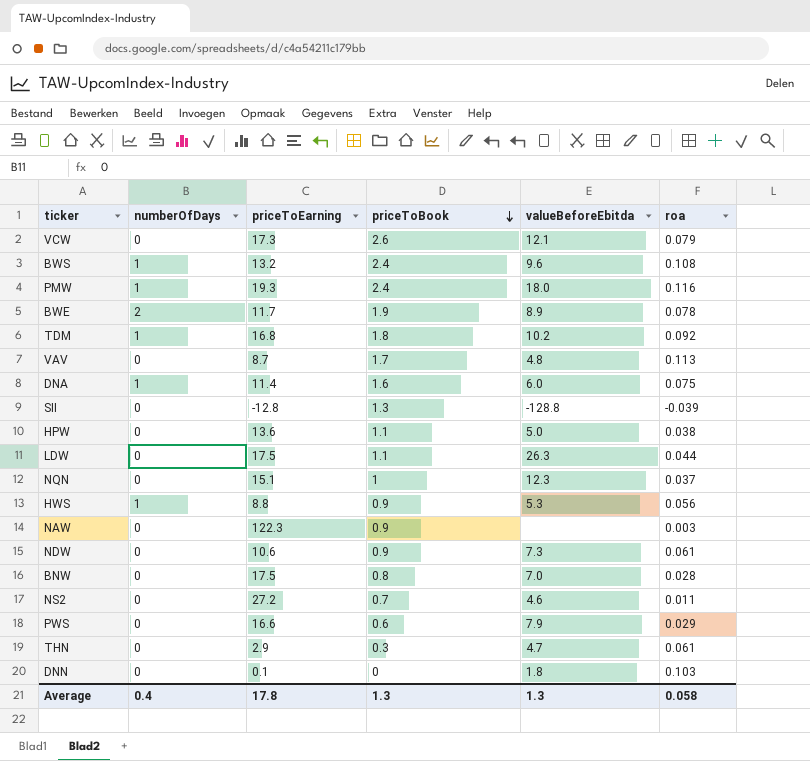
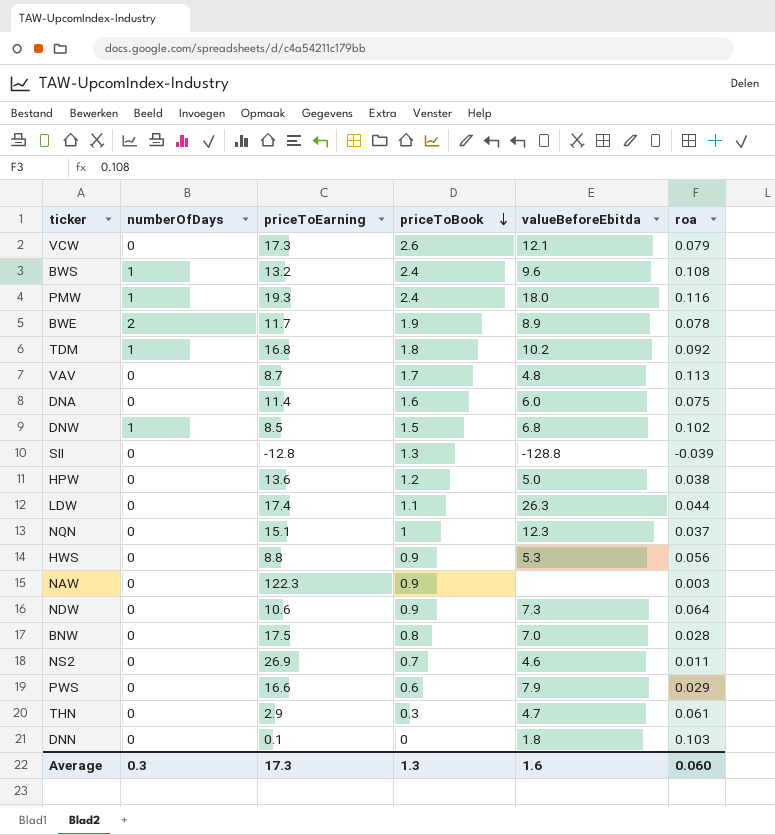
DNA | numberOfDays: 1 -> 0
row DNW: none -> 1 | 8.5 | 1.5 | 6.8 | 0.102
HPW | priceToBook: 1.1 -> 1.2
LDW | priceToEarning: 17.5 -> 17.4
HWS | numberOfDays: 1 -> 0
NDW | roa: 0.061 -> 0.064
NS2 | priceToEarning: 27.2 -> 26.9
Average | numberOfDays: 0.4 -> 0.3
Average | priceToEarning: 17.8 -> 17.3
Average | valueBeforeEbitda: 1.3 -> 1.6
Average | roa: 0.058 -> 0.060

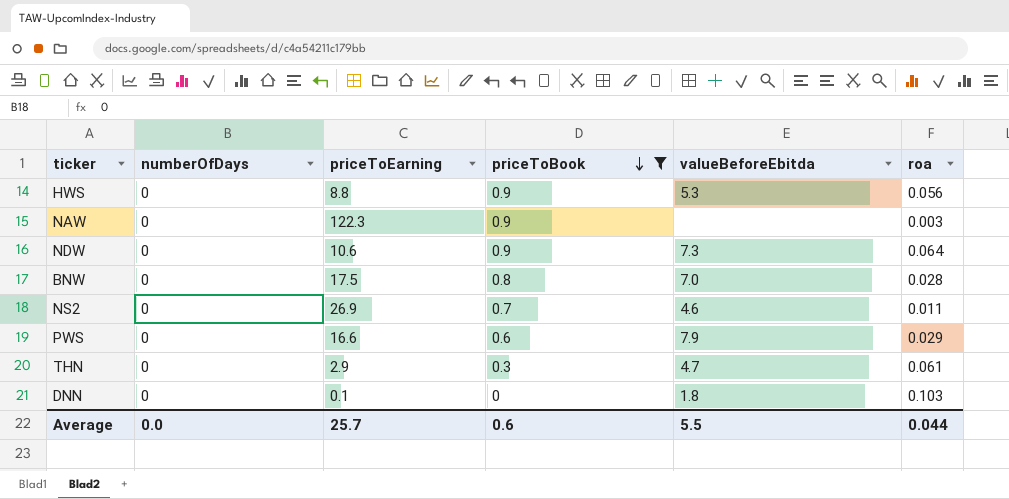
filter: none -> priceToBook <= 0.9
Average | numberOfDays: 0.3 -> 0.0
Average | priceToEarning: 17.3 -> 25.7
Average | priceToBook: 1.3 -> 0.6
Average | valueBeforeEbitda: 1.6 -> 5.5
Average | roa: 0.060 -> 0.044

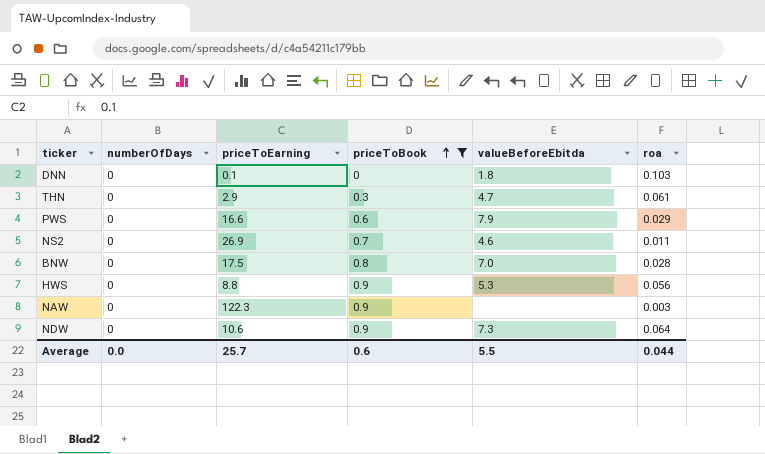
row order: priceToBook descending -> priceToBook ascending

